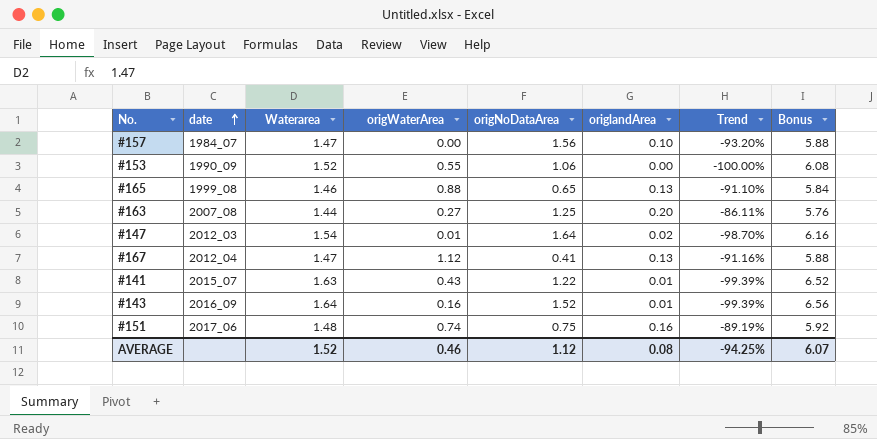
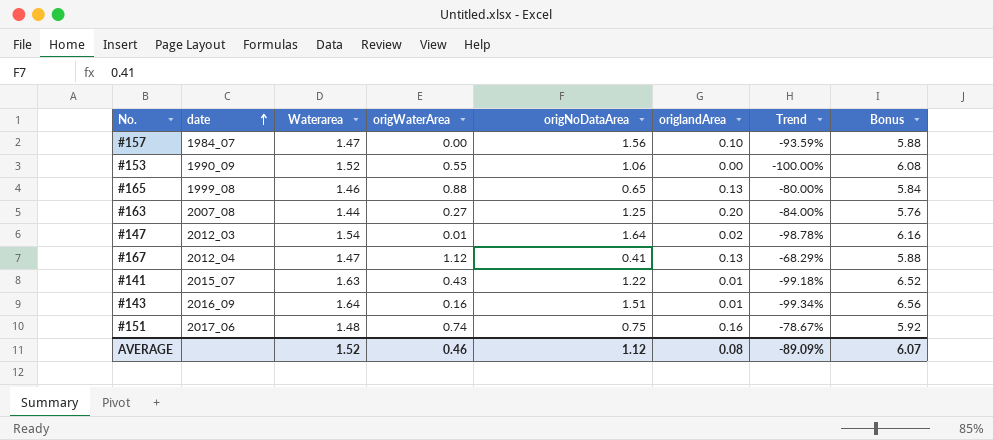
column Trend | formula: ([origlandArea] - [Waterarea]) / [Waterarea] -> ([origlandArea] - [origNoDataArea]) / [origNoDataArea]
#143 | origNoDataArea: 1.52 -> 1.51
AVERAGE | Trend: -94.25% -> -89.09%

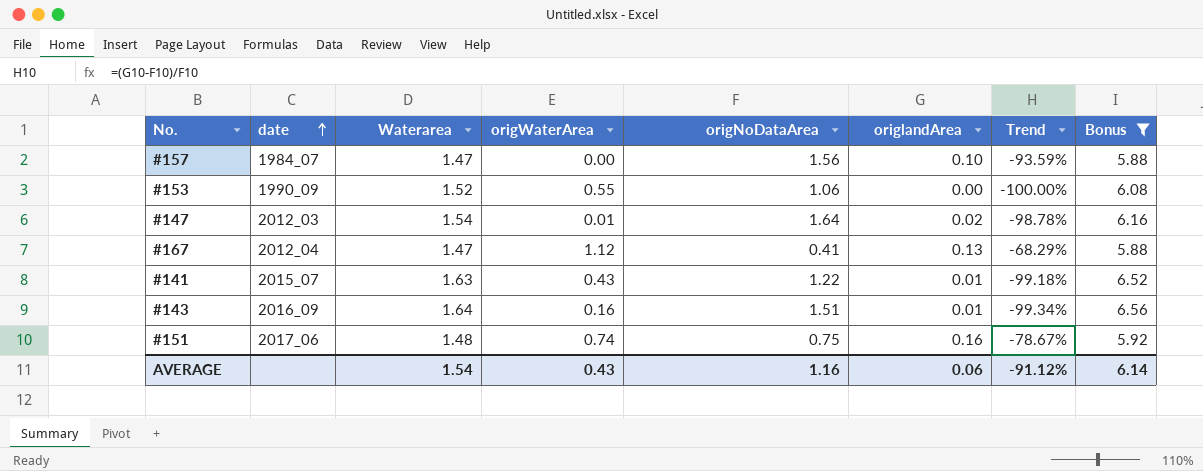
filter: none -> Bonus >= 5.88
AVERAGE | Waterarea: 1.52 -> 1.54
AVERAGE | origWaterArea: 0.46 -> 0.43
AVERAGE | origNoDataArea: 1.12 -> 1.16
AVERAGE | origlandArea: 0.08 -> 0.06
AVERAGE | Trend: -89.09% -> -91.12%
AVERAGE | Bonus: 6.07 -> 6.14

